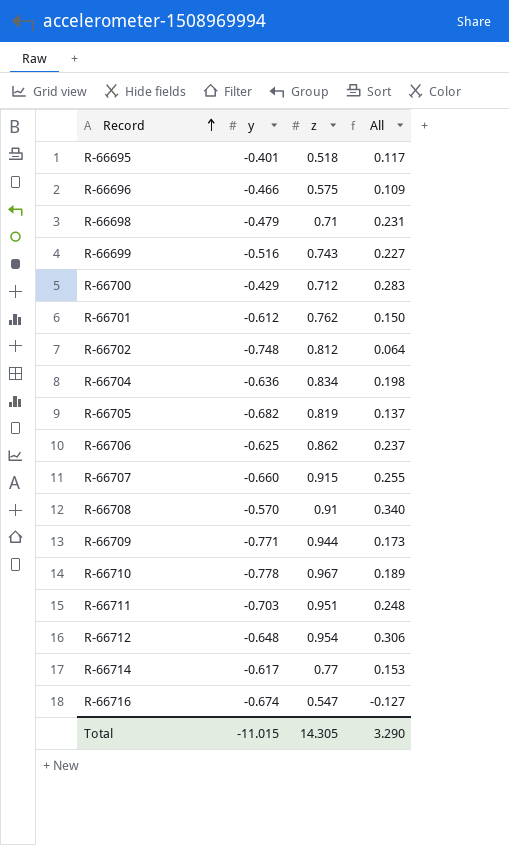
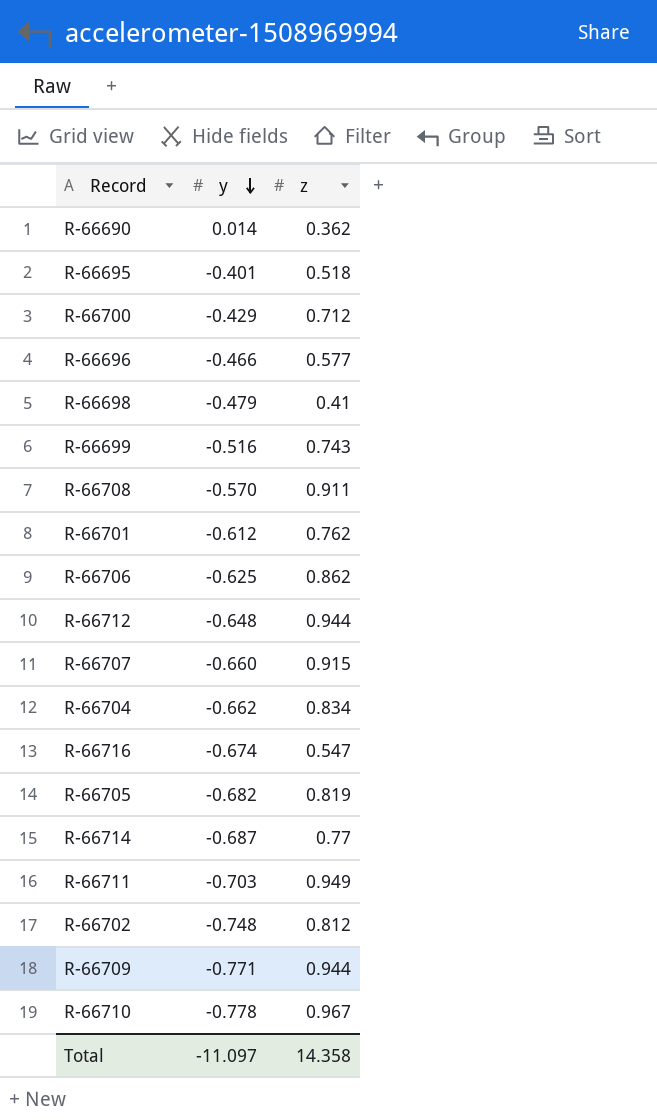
row order: Record ascending -> y descending
column All | formula: [y] + [z] -> none
row R-66690: none -> 0.014 | 0.362
R-66696 | z: 0.575 -> 0.577
R-66698 | z: 0.71 -> 0.41
R-66708 | z: 0.91 -> 0.911
R-66712 | z: 0.954 -> 0.944
R-66704 | y: -0.636 -> -0.662
R-66714 | y: -0.617 -> -0.687
R-66711 | z: 0.951 -> 0.949
Total | y: -11.015 -> -11.097
Total | z: 14.305 -> 14.358

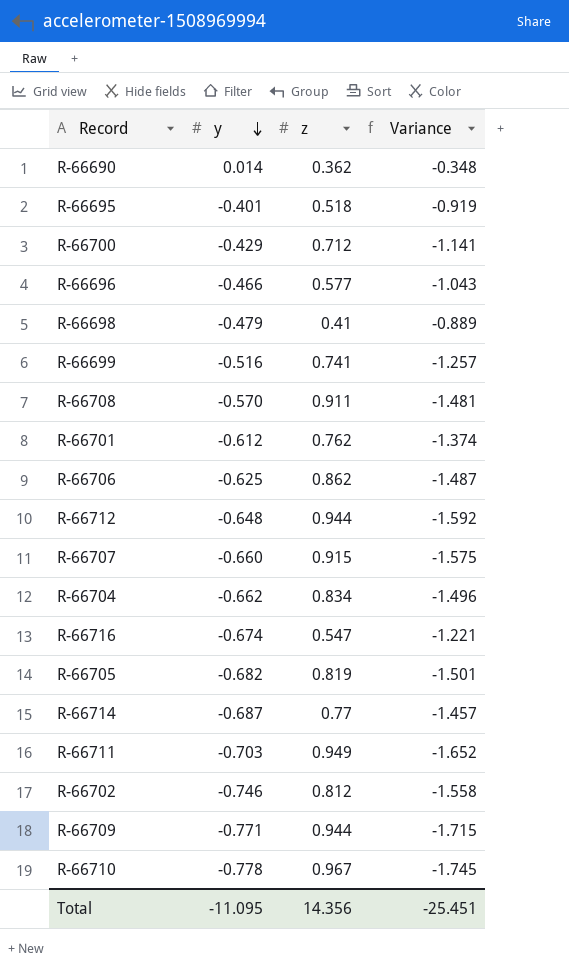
column Variance | formula: none -> [y] - [z]
R-66699 | z: 0.743 -> 0.741
R-66702 | y: -0.748 -> -0.746
Total | y: -11.097 -> -11.095
Total | z: 14.358 -> 14.356

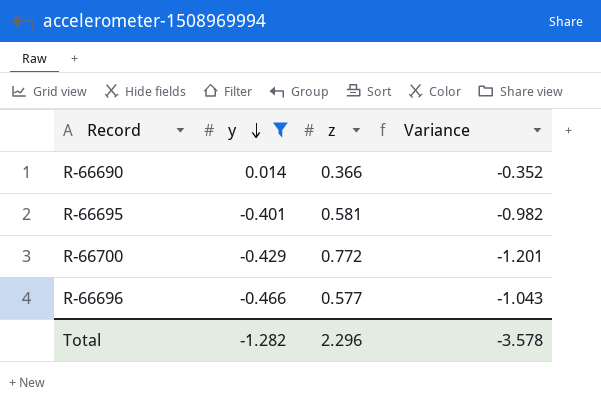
filter: none -> y >= -0.466
R-66690 | z: 0.362 -> 0.366
R-66690 | Variance: -0.348 -> -0.352
R-66695 | z: 0.518 -> 0.581
R-66695 | Variance: -0.919 -> -0.982
R-66700 | z: 0.712 -> 0.772
R-66700 | Variance: -1.141 -> -1.201
Total | y: -11.095 -> -1.282
Total | z: 14.356 -> 2.296
Total | Variance: -25.451 -> -3.578

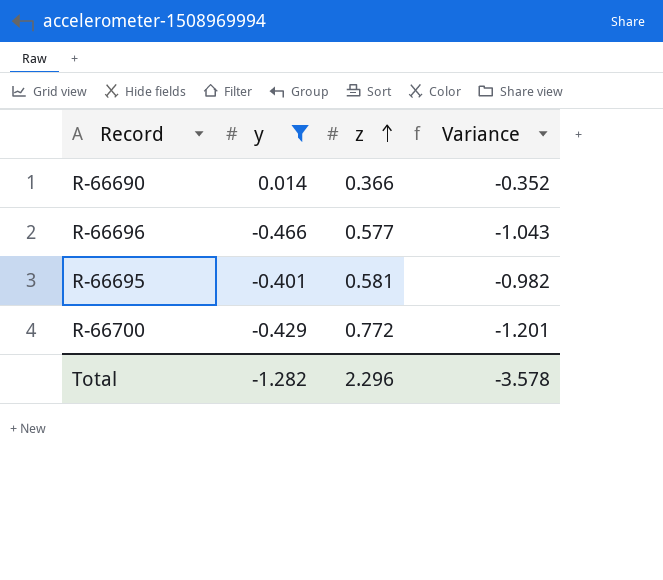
row order: y descending -> z ascending

